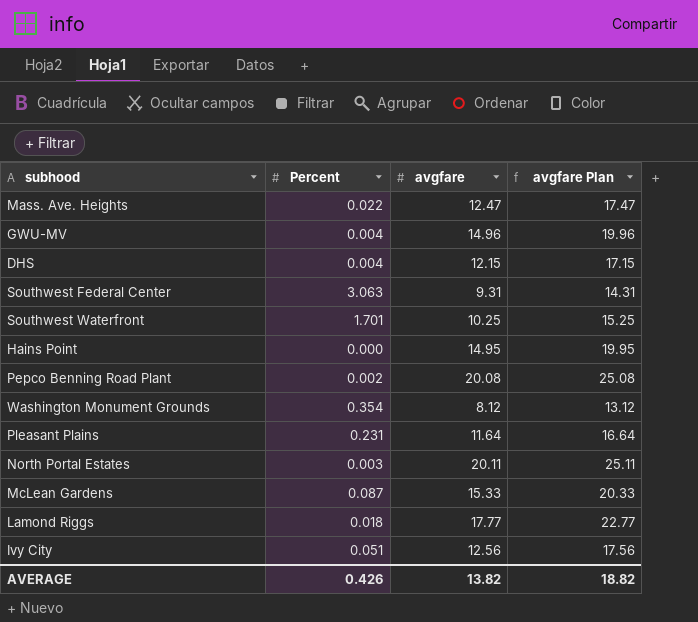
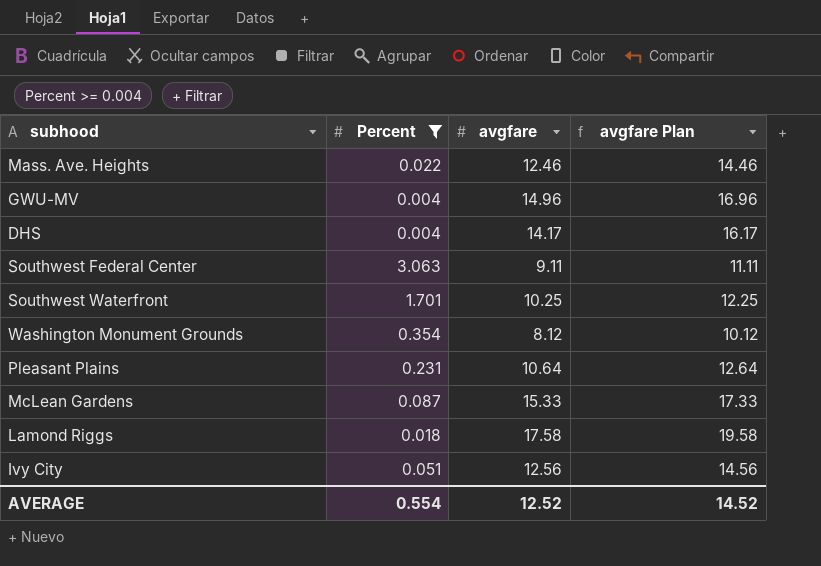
filter: none -> Percent >= 0.004
column avgfare Plan | formula: [avgfare] + 5 -> [avgfare] + 2
Mass. Ave. Heights | avgfare: 12.47 -> 12.46
DHS | avgfare: 12.15 -> 14.17
Southwest Federal Center | avgfare: 9.31 -> 9.11
Pleasant Plains | avgfare: 11.64 -> 10.64
Lamond Riggs | avgfare: 17.77 -> 17.58
AVERAGE | Percent: 0.426 -> 0.554
AVERAGE | avgfare: 13.82 -> 12.52
AVERAGE | avgfare Plan: 18.82 -> 14.52

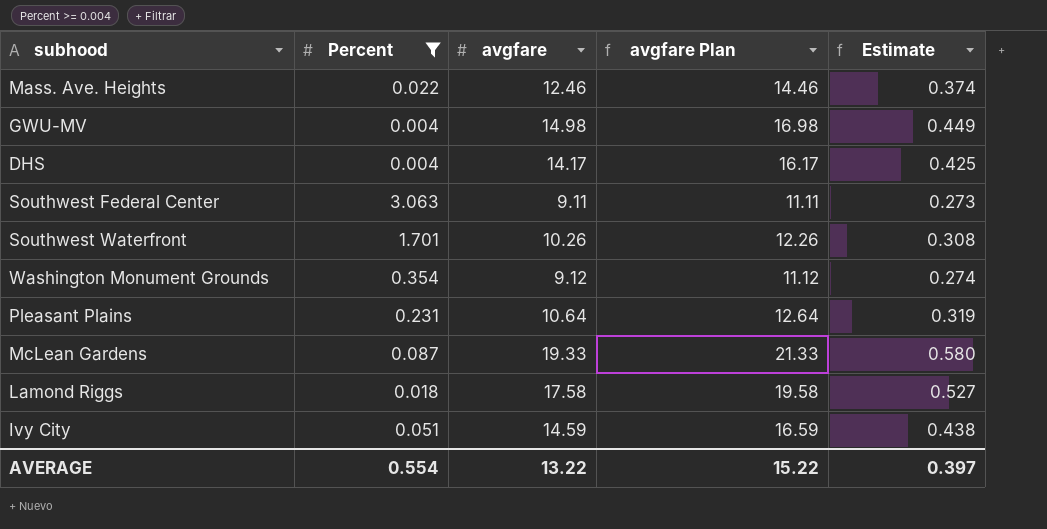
column Estimate | formula: none -> [avgfare] * 0.03
GWU-MV | avgfare: 14.96 -> 14.98
GWU-MV | avgfare Plan: 16.96 -> 16.98
Southwest Waterfront | avgfare: 10.25 -> 10.26
Southwest Waterfront | avgfare Plan: 12.25 -> 12.26
Washington Monument Grounds | avgfare: 8.12 -> 9.12
Washington Monument Grounds | avgfare Plan: 10.12 -> 11.12
McLean Gardens | avgfare: 15.33 -> 19.33
McLean Gardens | avgfare Plan: 17.33 -> 21.33
Ivy City | avgfare: 12.56 -> 14.59
Ivy City | avgfare Plan: 14.56 -> 16.59
AVERAGE | avgfare: 12.52 -> 13.22
AVERAGE | avgfare Plan: 14.52 -> 15.22

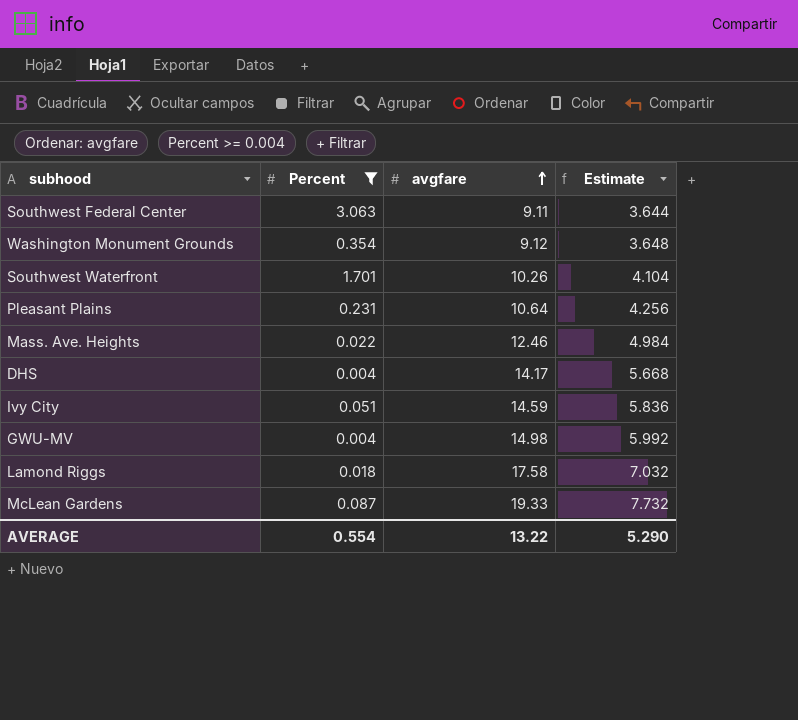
row order: none -> avgfare ascending
column avgfare Plan | formula: [avgfare] + 2 -> none
column Estimate | formula: [avgfare] * 0.03 -> [avgfare] * 0.4
AVERAGE | Estimate: 0.397 -> 5.290

